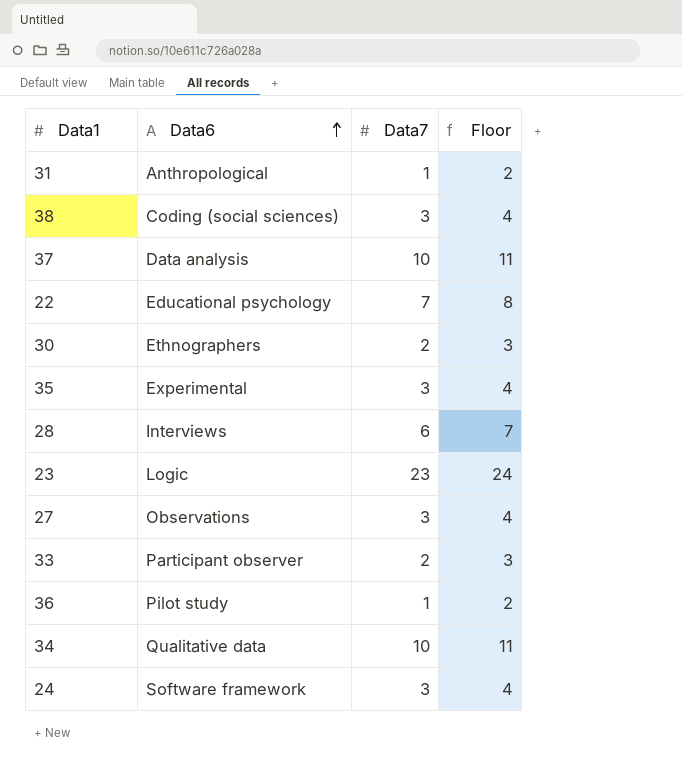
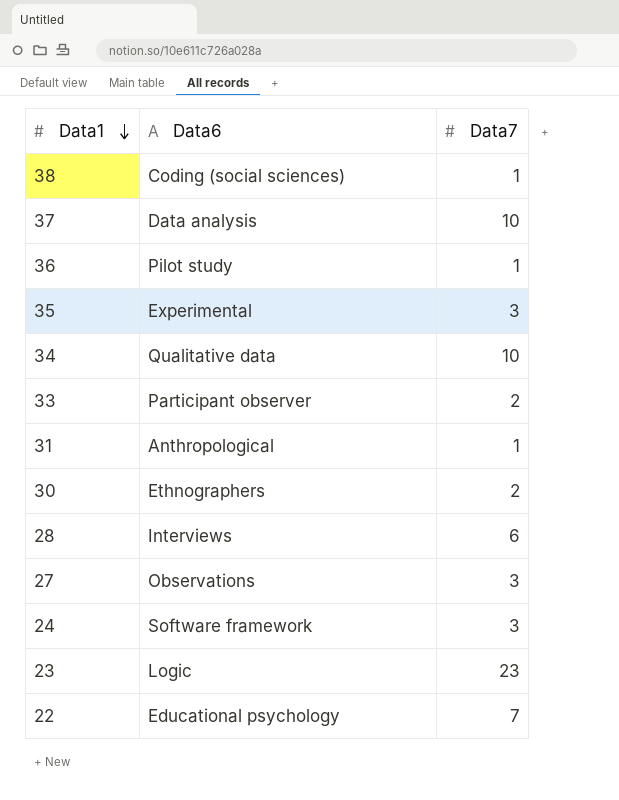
row order: Data6 ascending -> Data1 descending
column Floor | formula: [Data7] + 1 -> none
38 | Data7: 3 -> 1

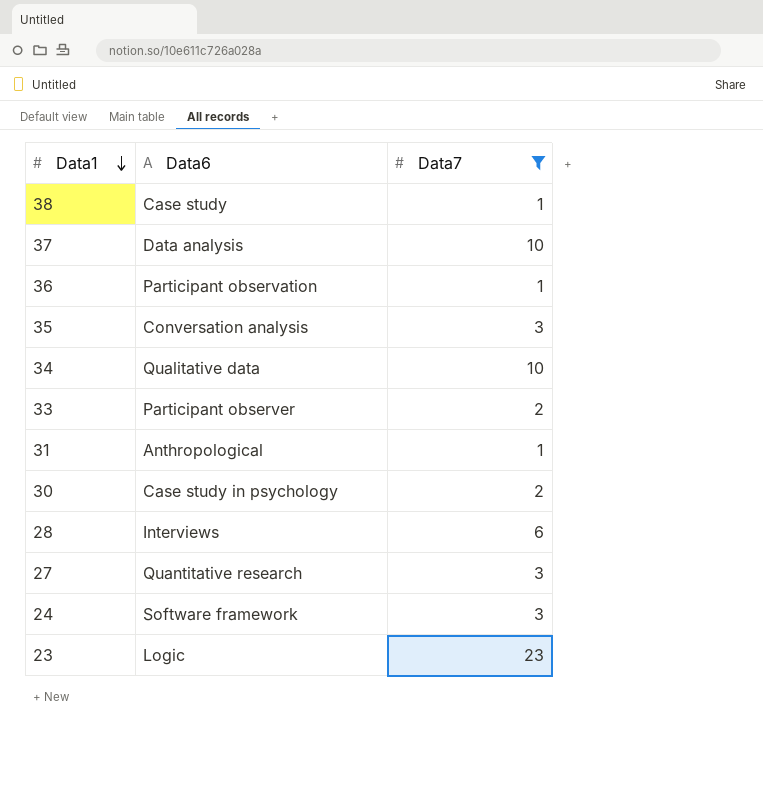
filter: none -> Data7 != 7
38 | Data6: Coding (social sciences) -> Case study
36 | Data6: Pilot study -> Participant observation
35 | Data6: Experimental -> Conversation analysis
30 | Data6: Ethnographers -> Case study in psychology
27 | Data6: Observations -> Quantitative research

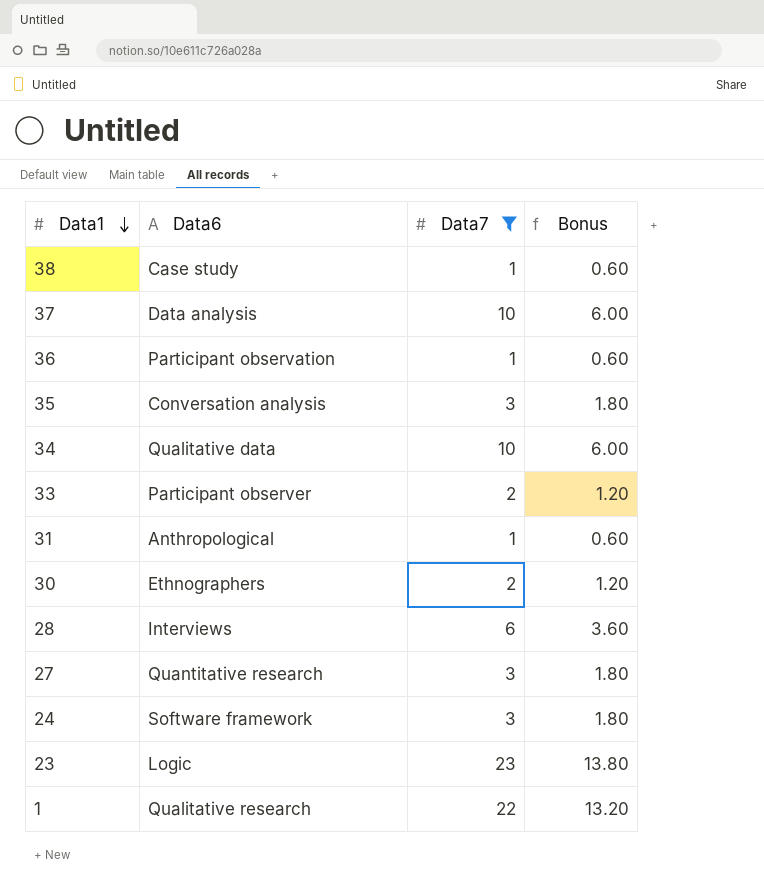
column Bonus | formula: none -> [Data7] * 0.6
30 | Data6: Case study in psychology -> Ethnographers
row 1: none -> Qualitative research | 22 | 13.20

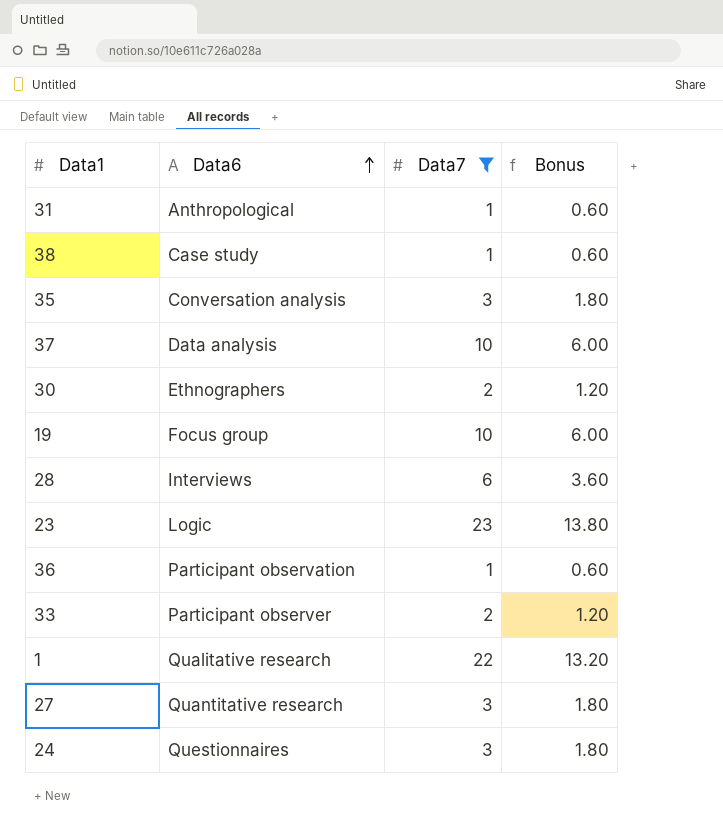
row order: Data1 descending -> Data6 ascending
row 34: Qualitative data | 10 | 6.00 -> none
row 19: none -> Focus group | 10 | 6.00
24 | Data6: Software framework -> Questionnaires

